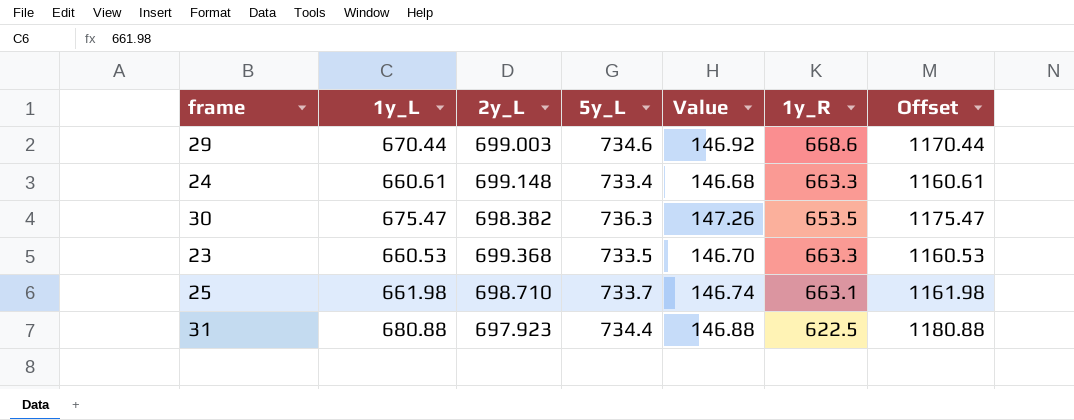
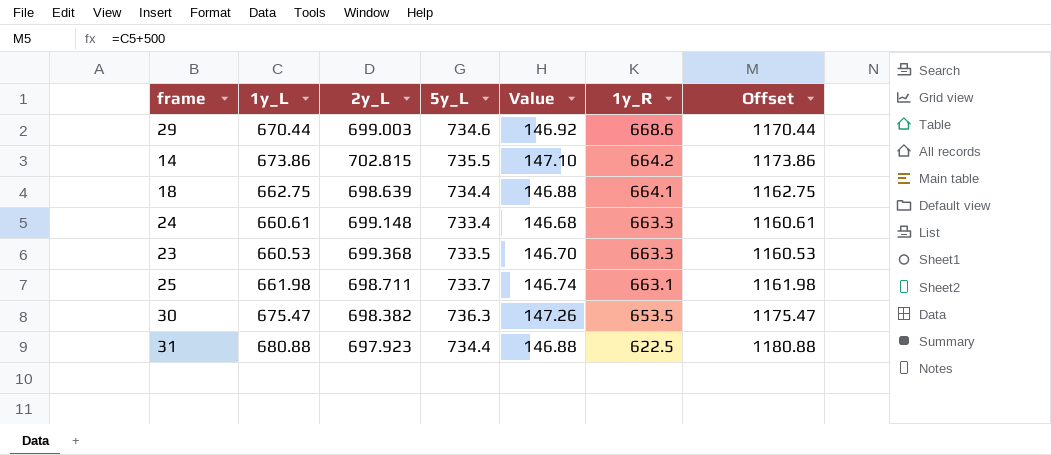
row order: none -> 1y_R descending
row 14: none -> 673.86 | 702.815 | 735.5 | 147.10 | 664.2 | 1173.86
row 18: none -> 662.75 | 698.639 | 734.4 | 146.88 | 664.1 | 1162.75
25 | 2y_L: 698.710 -> 698.711

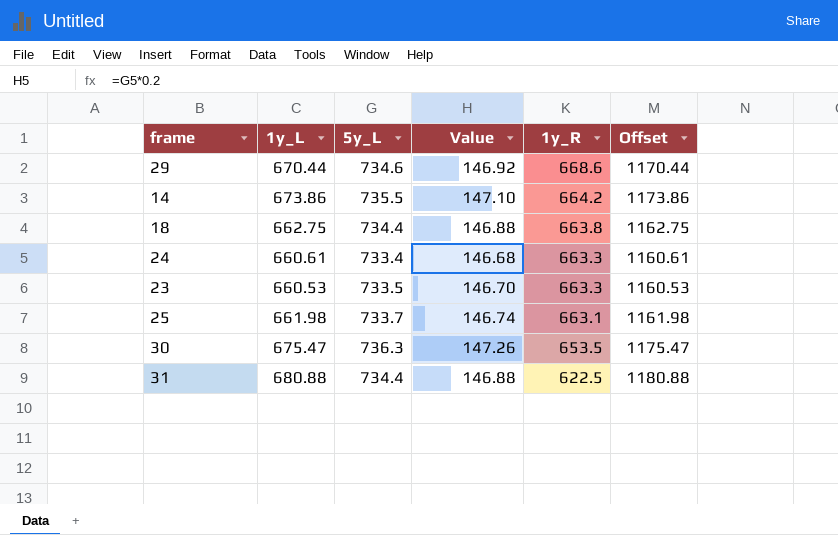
column 2y_L | position: 3 -> none
18 | 1y_R: 664.1 -> 663.8

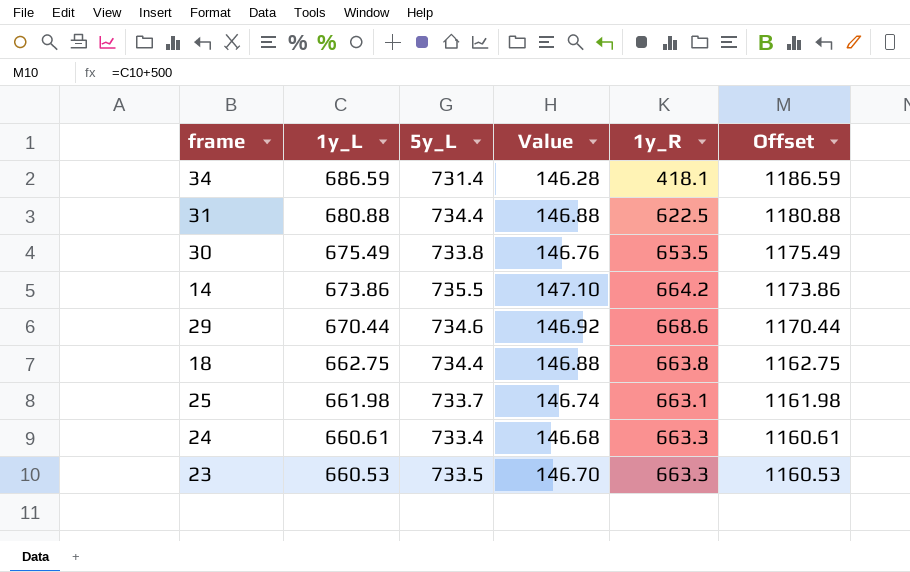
row order: 1y_R descending -> 1y_L descending
row 34: none -> 686.59 | 731.4 | 146.28 | 418.1 | 1186.59
30 | 1y_L: 675.47 -> 675.49
30 | 5y_L: 736.3 -> 733.8
30 | Value: 147.26 -> 146.76
30 | Offset: 1175.47 -> 1175.49

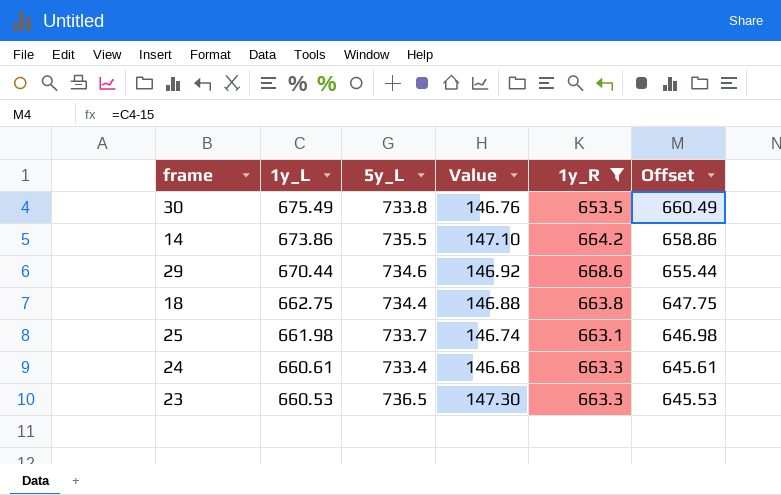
filter: none -> 1y_R >= 653.5
column Offset | formula: [1y_L] + 500 -> [1y_L] - 15
23 | 5y_L: 733.5 -> 736.5
23 | Value: 146.70 -> 147.30

